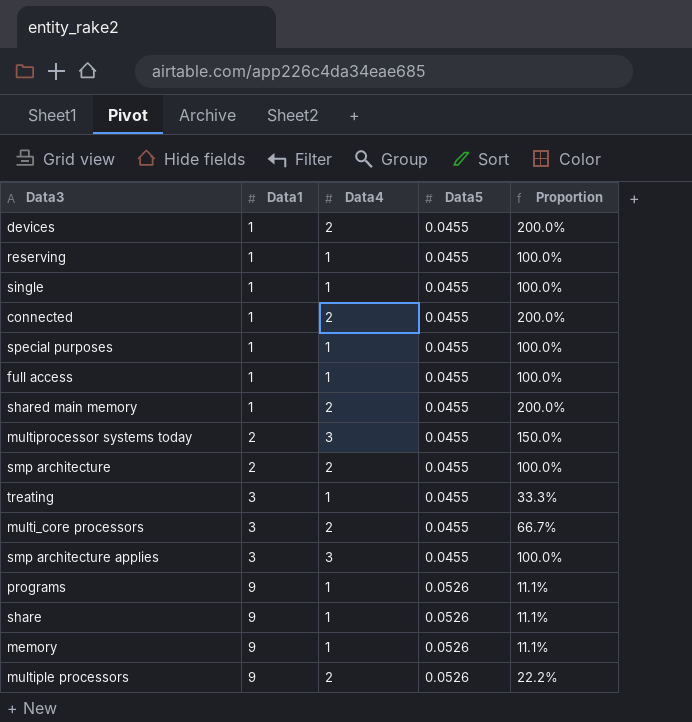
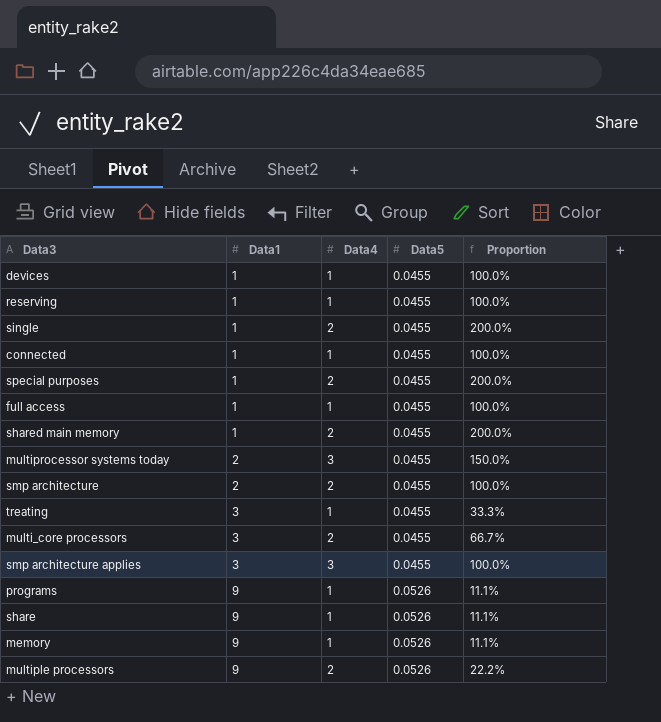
devices | Data4: 2 -> 1
devices | Proportion: 200.0% -> 100.0%
single | Data4: 1 -> 2
single | Proportion: 100.0% -> 200.0%
connected | Data4: 2 -> 1
connected | Proportion: 200.0% -> 100.0%
special purposes | Data4: 1 -> 2
special purposes | Proportion: 100.0% -> 200.0%

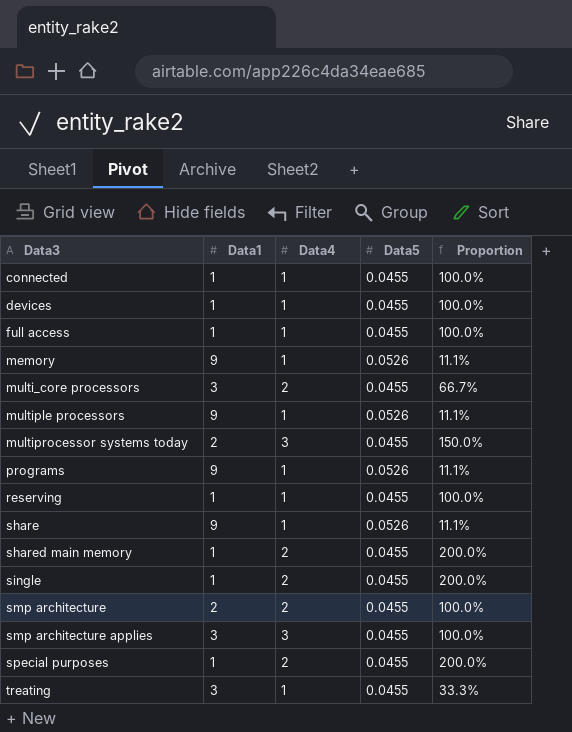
row order: Data1 ascending -> Data3 ascending
multiple processors | Data4: 2 -> 1
multiple processors | Proportion: 22.2% -> 11.1%

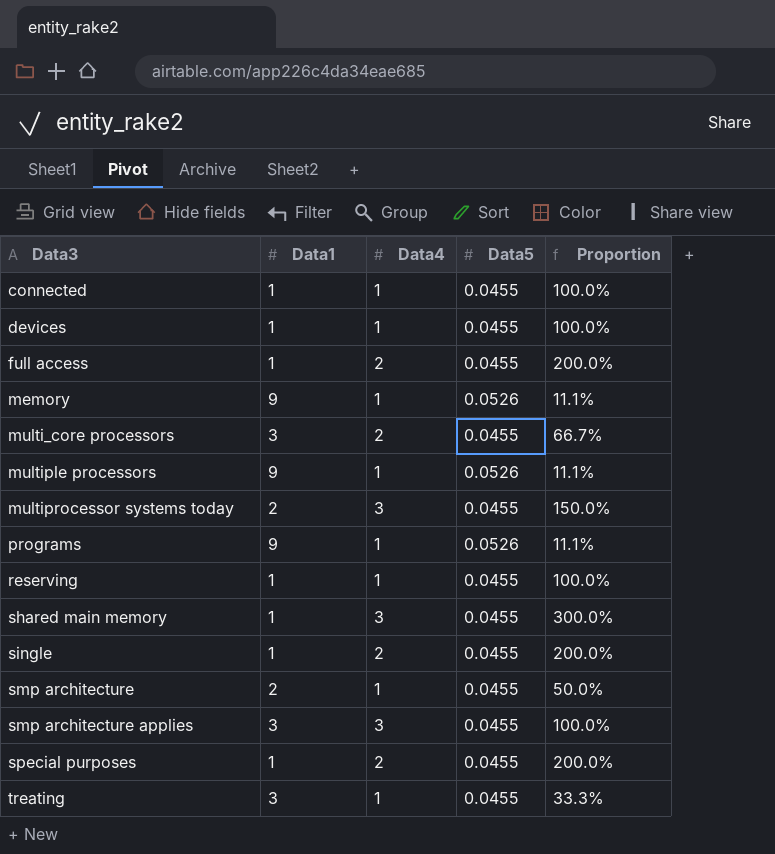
row share: 9 | 1 | 0.0526 | 11.1% -> none
full access | Data4: 1 -> 2
full access | Proportion: 100.0% -> 200.0%
shared main memory | Data4: 2 -> 3
shared main memory | Proportion: 200.0% -> 300.0%
smp architecture | Data4: 2 -> 1
smp architecture | Proportion: 100.0% -> 50.0%

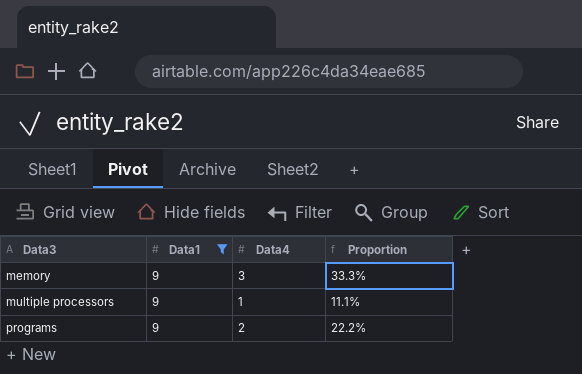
filter: none -> Data1 = 9
column Data5 | position: 4 -> none
memory | Data4: 1 -> 3
memory | Proportion: 11.1% -> 33.3%
programs | Data4: 1 -> 2
programs | Proportion: 11.1% -> 22.2%

